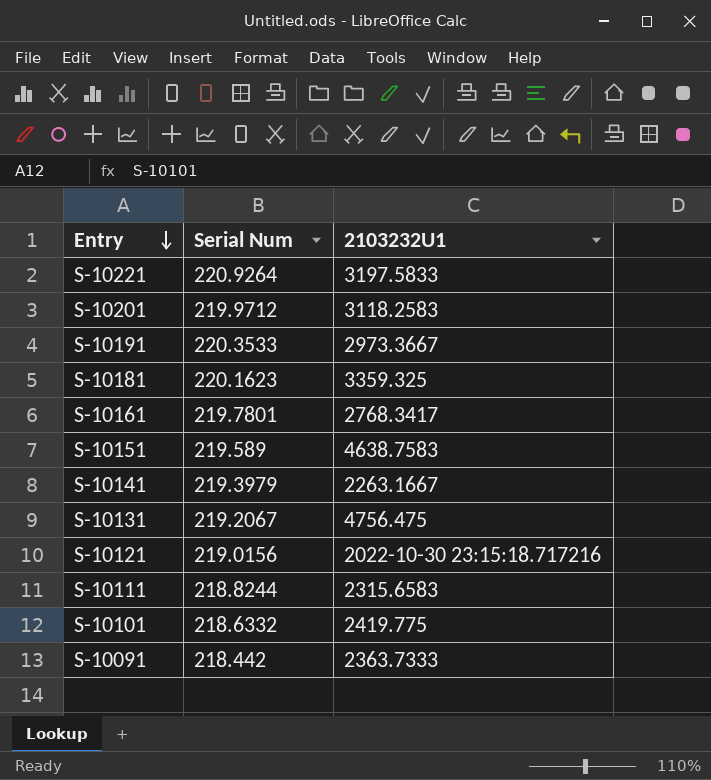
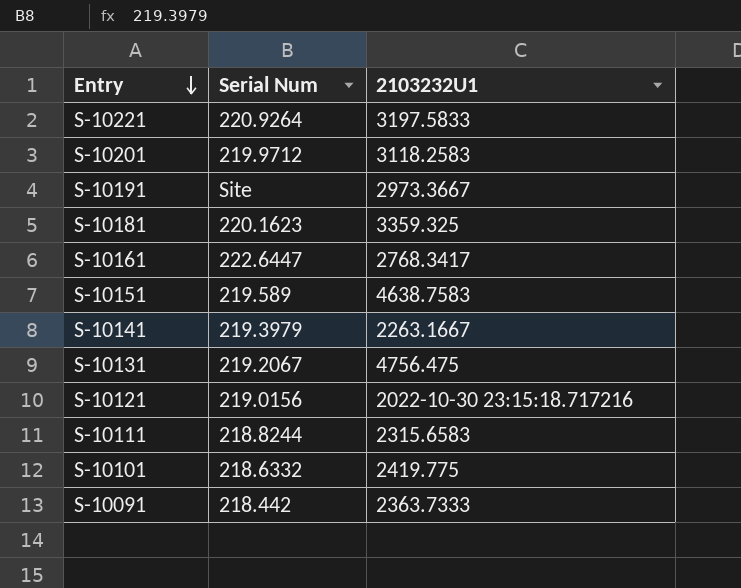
S-10191 | Serial Num: 220.3533 -> Site
S-10161 | Serial Num: 219.7801 -> 222.6447

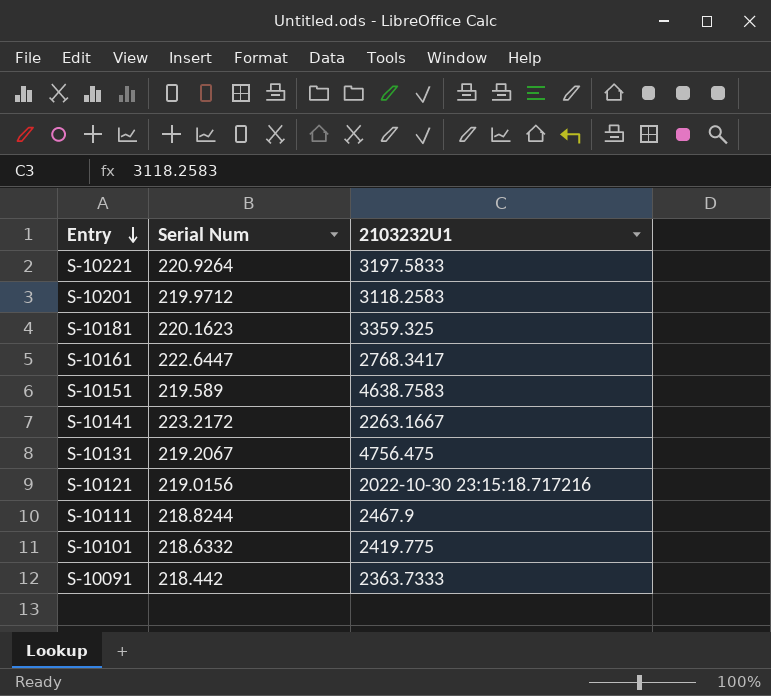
row S-10191: Site | 2973.3667 -> none
S-10141 | Serial Num: 219.3979 -> 223.2172
S-10111 | 2103232U1: 2315.6583 -> 2467.9

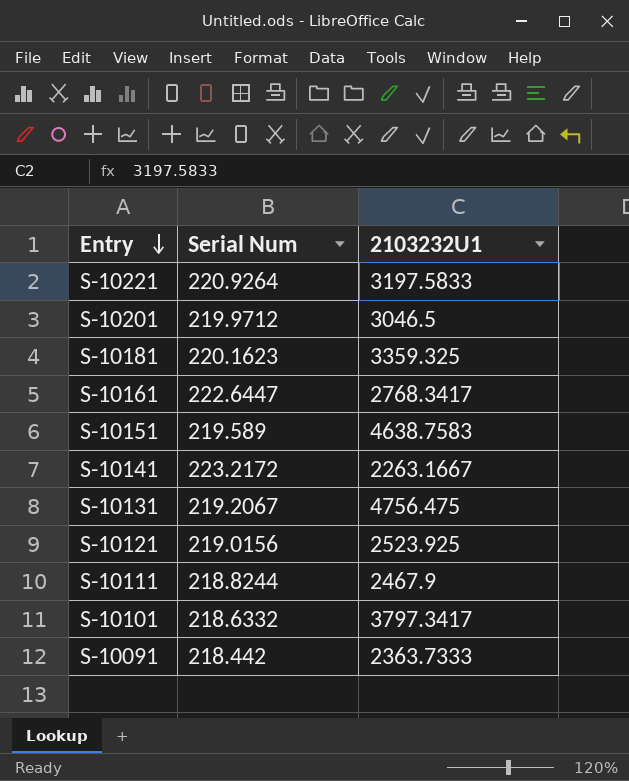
S-10201 | 2103232U1: 3118.2583 -> 3046.5
S-10121 | 2103232U1: 2022-10-30 23:15:18.717216 -> 2523.925
S-10101 | 2103232U1: 2419.775 -> 3797.3417

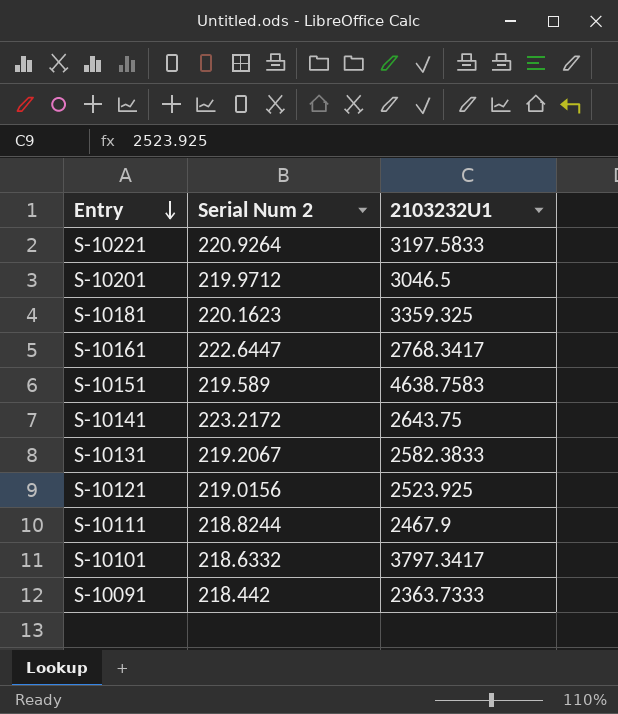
column name: Serial Num -> Serial Num 2
S-10141 | 2103232U1: 2263.1667 -> 2643.75
S-10131 | 2103232U1: 4756.475 -> 2582.3833

